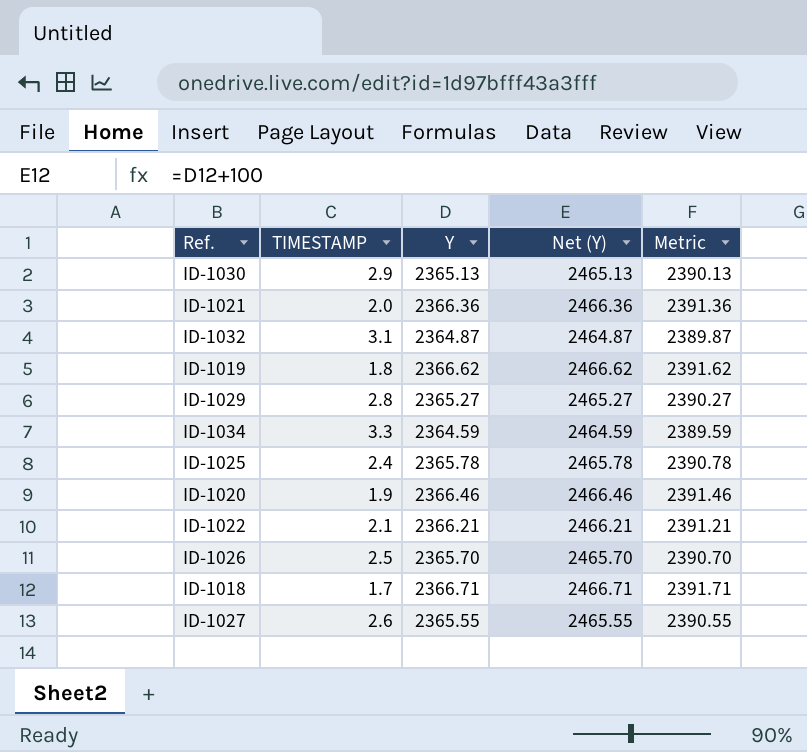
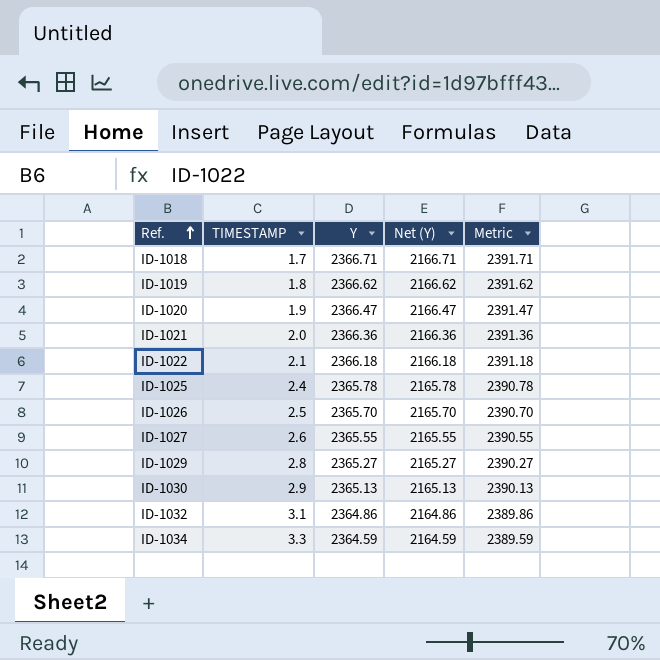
row order: none -> Ref. ascending
column Net (Y) | formula: [Y] + 100 -> [Y] - 200
ID-1020 | Y: 2366.46 -> 2366.47
ID-1020 | Metric: 2391.46 -> 2391.47
ID-1022 | Y: 2366.21 -> 2366.18
ID-1022 | Metric: 2391.21 -> 2391.18
ID-1032 | Y: 2364.87 -> 2364.86
ID-1032 | Metric: 2389.87 -> 2389.86

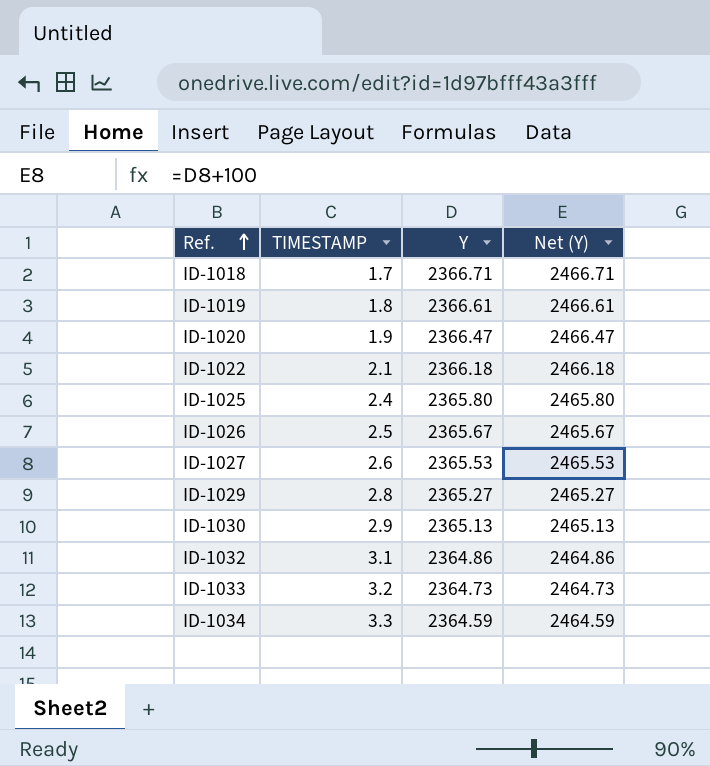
column Metric | formula: [Y] + 25 -> none
column Net (Y) | formula: [Y] - 200 -> [Y] + 100
row ID-1021: 2.0 | 2366.36 | 2166.36 | 2391.36 -> none
ID-1019 | Y: 2366.62 -> 2366.61
ID-1025 | Y: 2365.78 -> 2365.80
ID-1026 | Y: 2365.70 -> 2365.67
ID-1027 | Y: 2365.55 -> 2365.53
row ID-1033: none -> 3.2 | 2364.73 | 2464.73

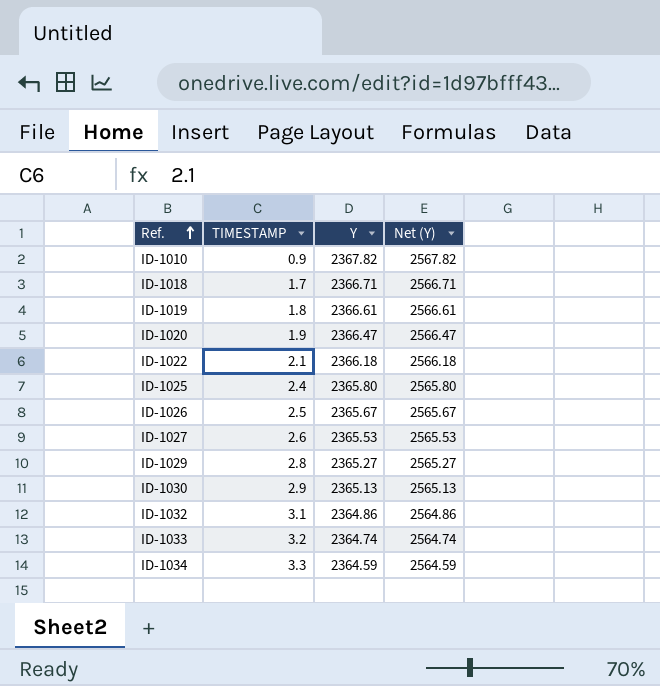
column Net (Y) | formula: [Y] + 100 -> [Y] + 200
row ID-1010: none -> 0.9 | 2367.82 | 2567.82
ID-1033 | Y: 2364.73 -> 2364.74

